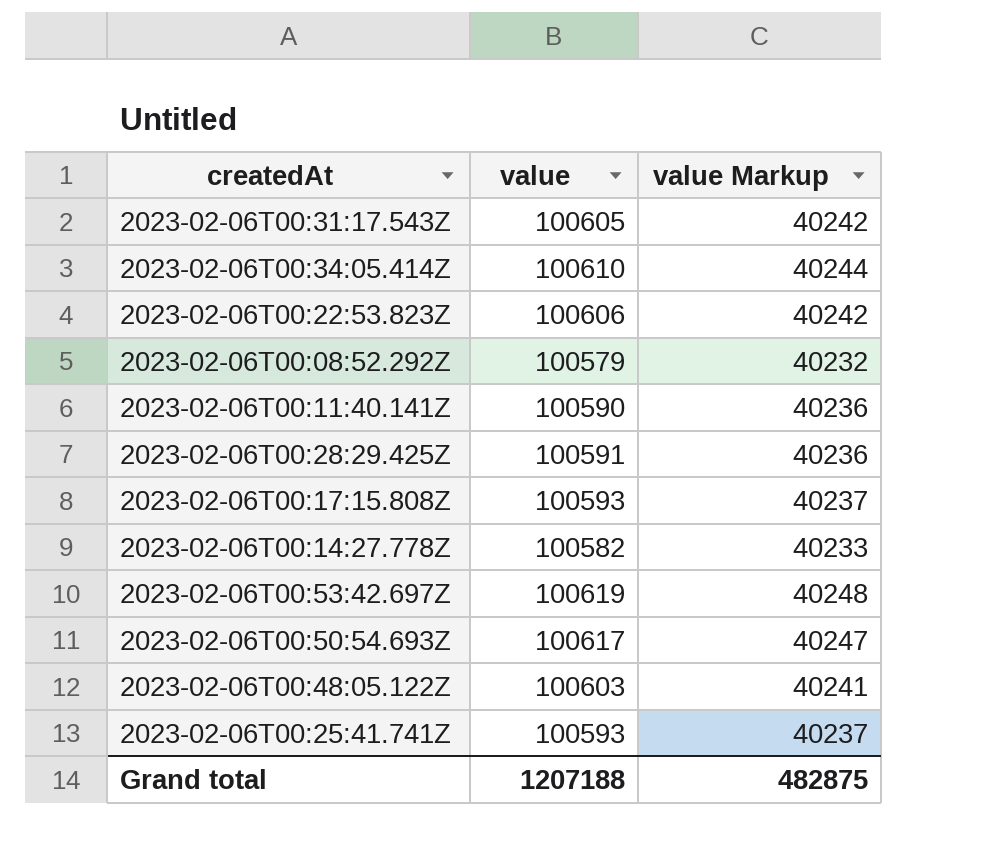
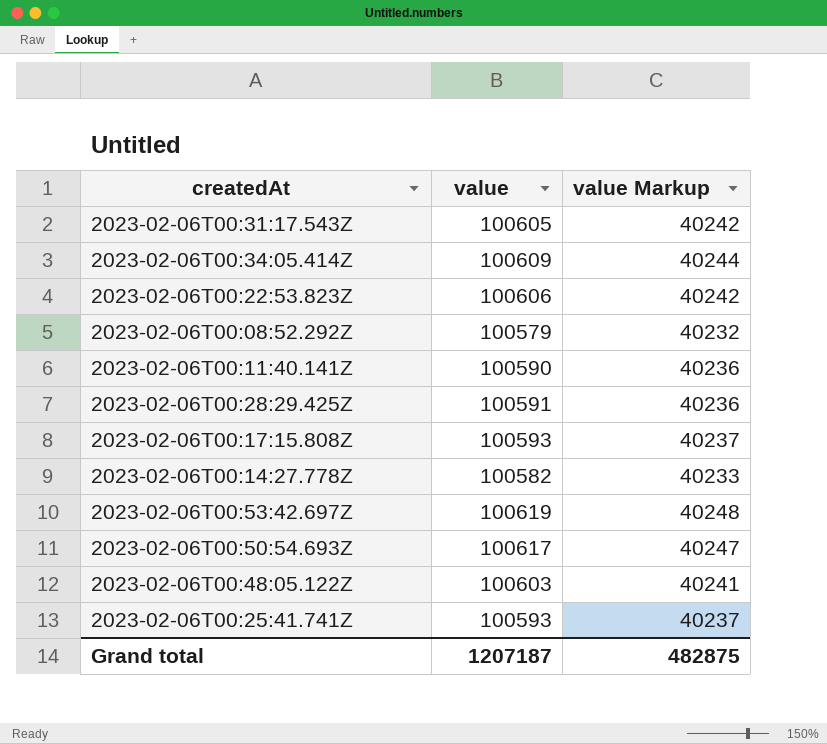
2023-02-06T00:34:05.414Z | value: 100610 -> 100609
Grand total | value: 1207188 -> 1207187

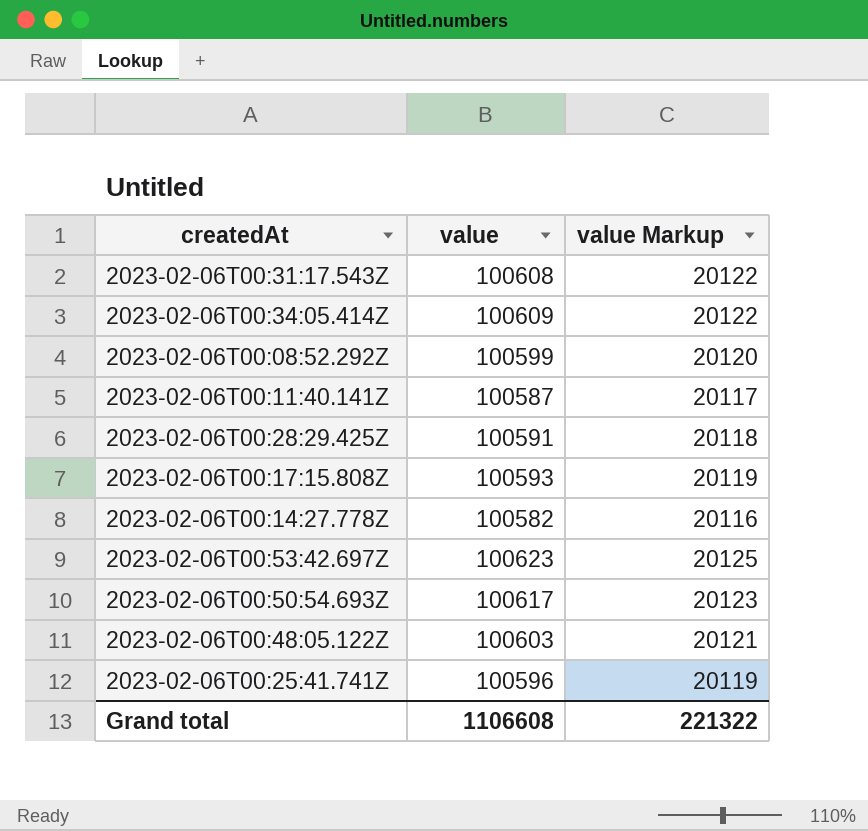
column value Markup | formula: [value] * 0.4 -> [value] * 0.2
row 2023-02-06T00:22:53.823Z: 100606 | 40242 -> none
2023-02-06T00:31:17.543Z | value: 100605 -> 100608
2023-02-06T00:08:52.292Z | value: 100579 -> 100599
2023-02-06T00:11:40.141Z | value: 100590 -> 100587
2023-02-06T00:53:42.697Z | value: 100619 -> 100623
2023-02-06T00:25:41.741Z | value: 100593 -> 100596
Grand total | value: 1207187 -> 1106608
Grand total | value Markup: 482875 -> 221322

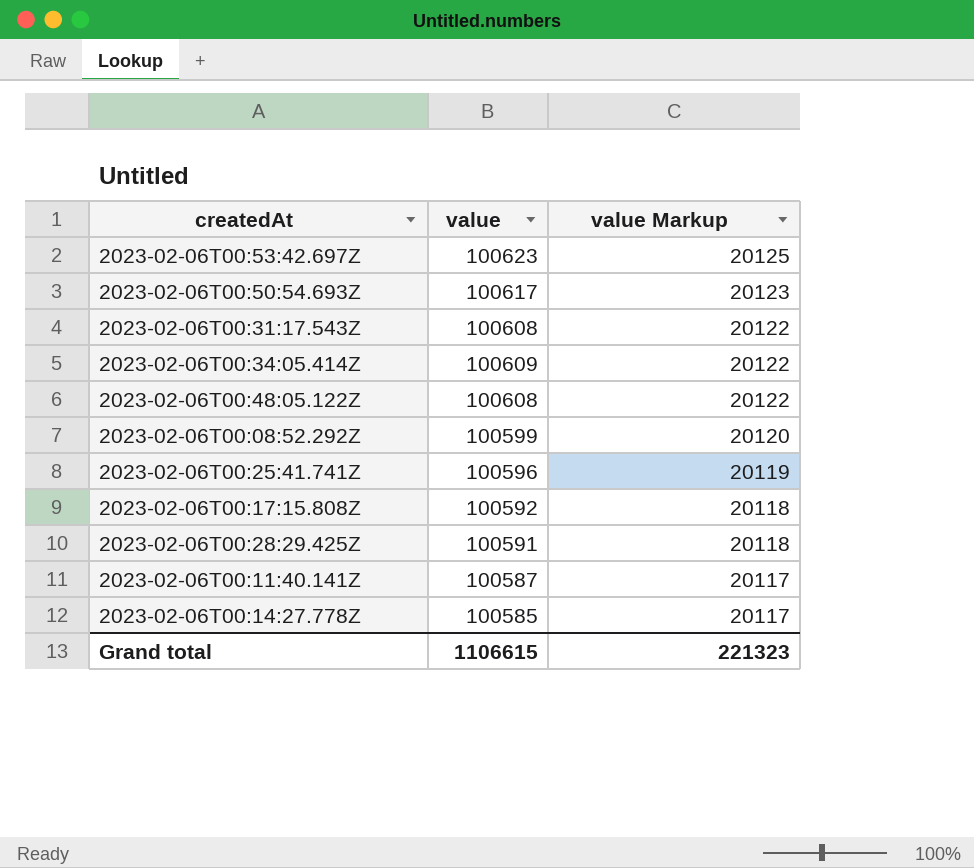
row order: none -> value Markup descending
2023-02-06T00:48:05.122Z | value: 100603 -> 100608
2023-02-06T00:48:05.122Z | value Markup: 20121 -> 20122
2023-02-06T00:17:15.808Z | value: 100593 -> 100592
2023-02-06T00:17:15.808Z | value Markup: 20119 -> 20118
2023-02-06T00:14:27.778Z | value: 100582 -> 100585
2023-02-06T00:14:27.778Z | value Markup: 20116 -> 20117
Grand total | value: 1106608 -> 1106615
Grand total | value Markup: 221322 -> 221323

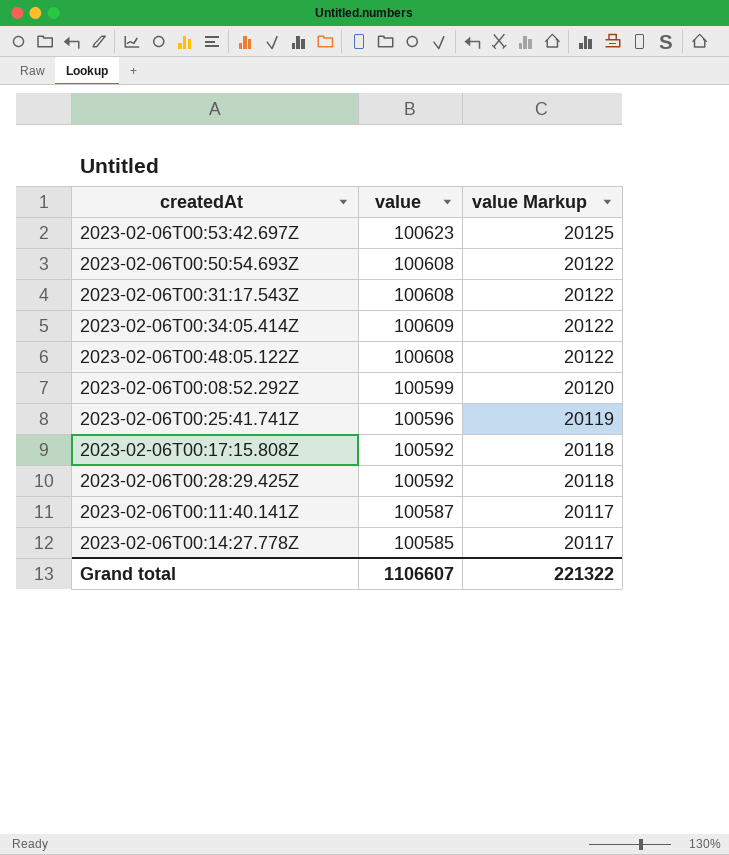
2023-02-06T00:50:54.693Z | value: 100617 -> 100608
2023-02-06T00:50:54.693Z | value Markup: 20123 -> 20122
2023-02-06T00:28:29.425Z | value: 100591 -> 100592
Grand total | value: 1106615 -> 1106607
Grand total | value Markup: 221323 -> 221322

